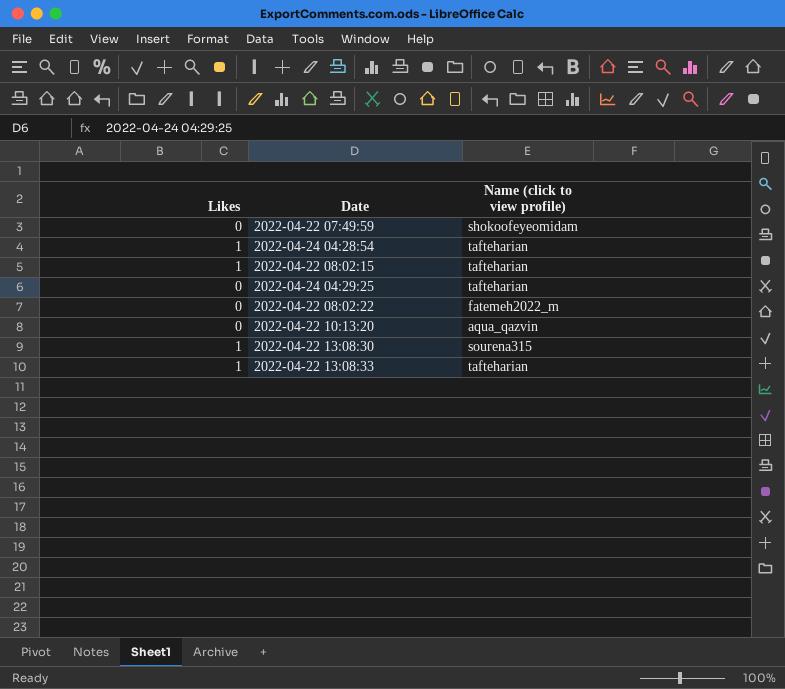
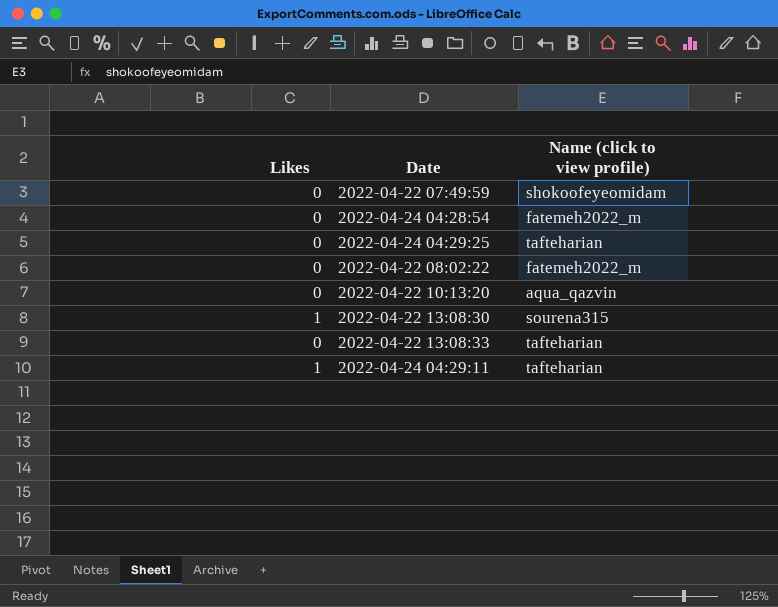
row 2022-04-22 08:02:15: 1 | tafteharian -> none
2022-04-24 04:28:54 | Likes: 1 -> 0
2022-04-24 04:28:54 | Name (click to view profile): tafteharian -> fatemeh2022_m
2022-04-22 13:08:33 | Likes: 1 -> 0
row 2022-04-24 04:29:11: none -> 1 | tafteharian

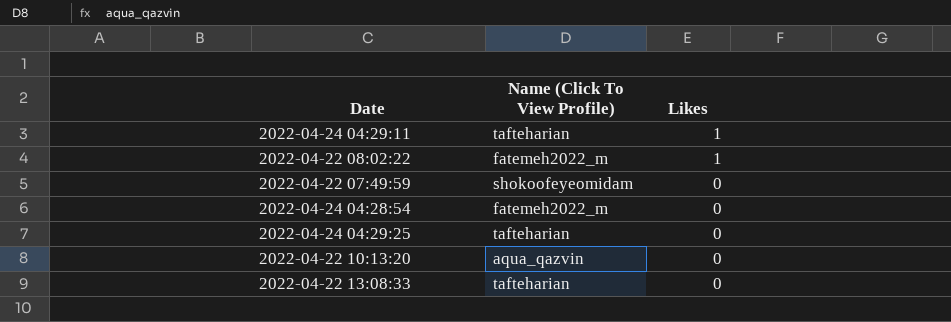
row order: none -> Likes descending
column name: Name (click to view profile) -> Name (Click To View Profile)
column Likes | position: 1 -> 3
row 2022-04-22 13:08:30: 1 | sourena315 -> none
2022-04-22 08:02:22 | Likes: 0 -> 1

